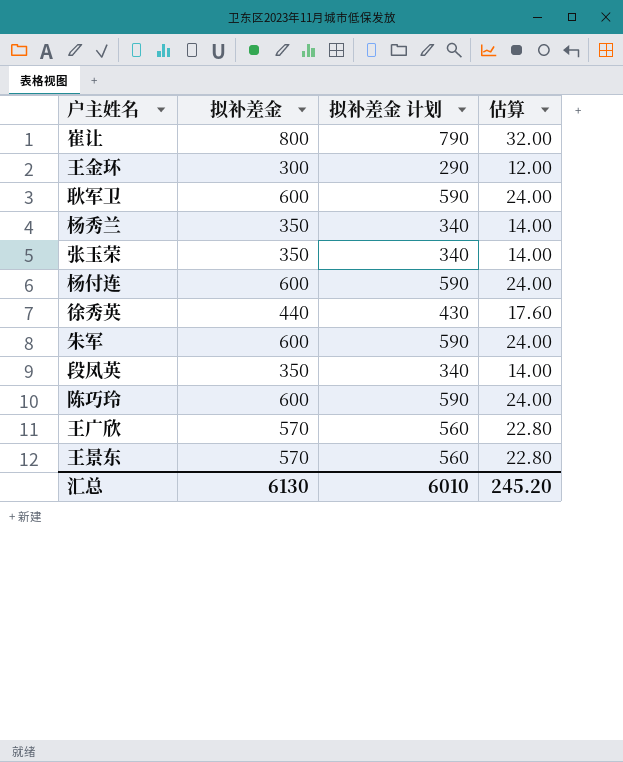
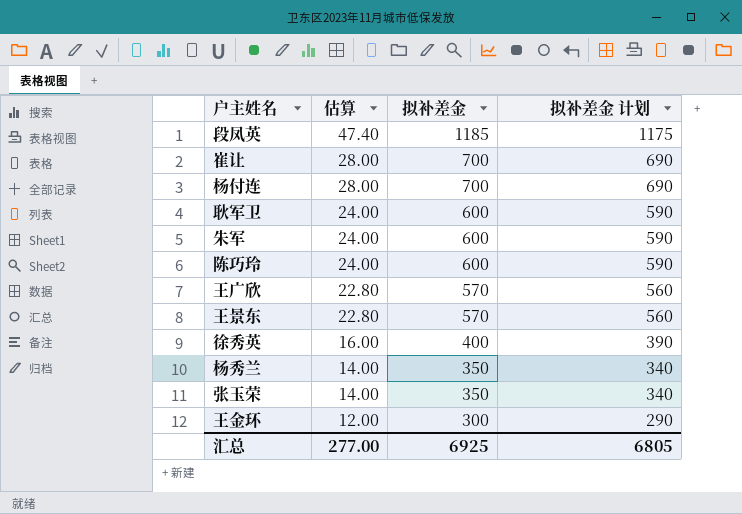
row order: none -> 估算 descending
column 估算 | position: 4 -> 2
段凤英 | 估算: 14.00 -> 47.40
段凤英 | 拟补差金: 350 -> 1185
段凤英 | 拟补差金 计划: 340 -> 1175
崔让 | 估算: 32.00 -> 28.00
崔让 | 拟补差金: 800 -> 700
崔让 | 拟补差金 计划: 790 -> 690
杨付连 | 估算: 24.00 -> 28.00
杨付连 | 拟补差金: 600 -> 700
杨付连 | 拟补差金 计划: 590 -> 690
徐秀英 | 估算: 17.60 -> 16.00
徐秀英 | 拟补差金: 440 -> 400
徐秀英 | 拟补差金 计划: 430 -> 390
汇总 | 估算: 245.20 -> 277.00
汇总 | 拟补差金: 6130 -> 6925
汇总 | 拟补差金 计划: 6010 -> 6805

